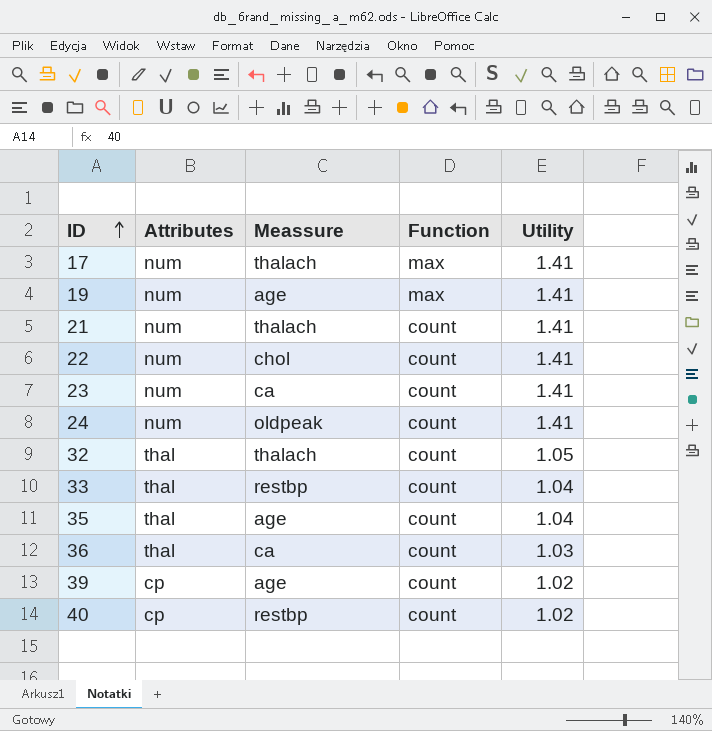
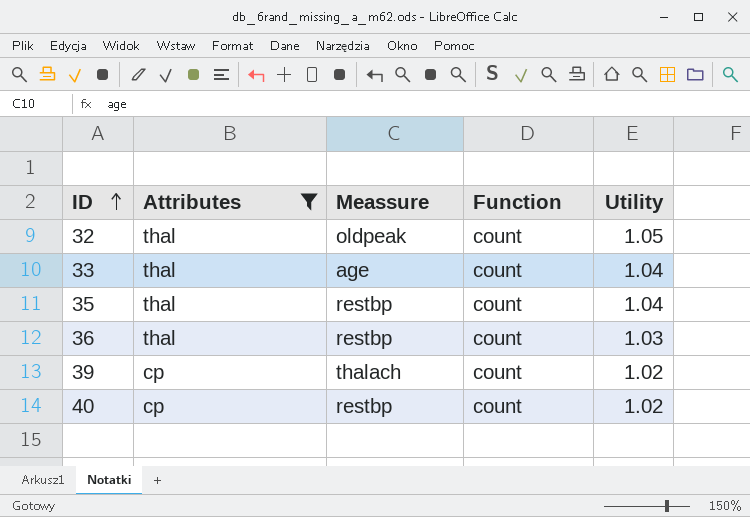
filter: none -> Attributes != num
32 | Meassure: thalach -> oldpeak
33 | Meassure: restbp -> age
35 | Meassure: age -> restbp
36 | Meassure: ca -> restbp
39 | Meassure: age -> thalach

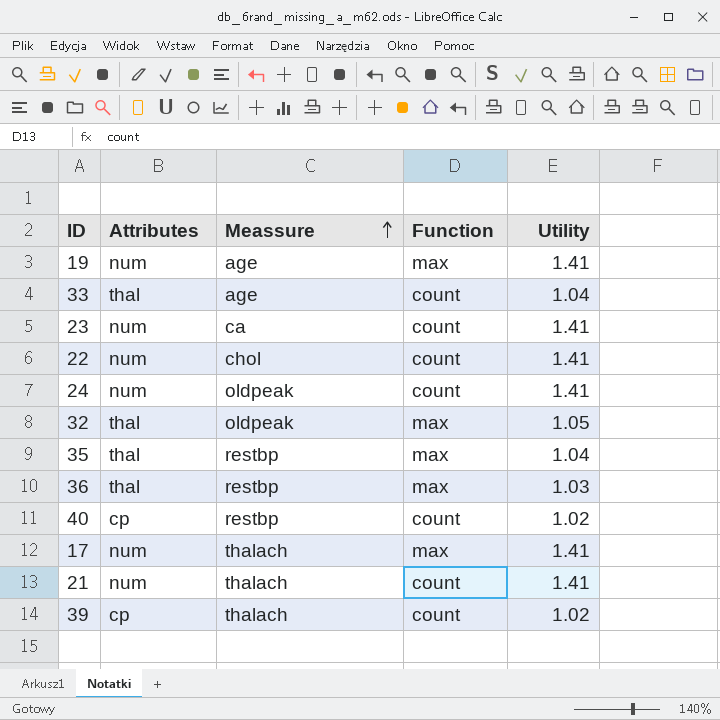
filter: Attributes != num -> none
row order: ID ascending -> Meassure ascending
32 | Function: count -> max
35 | Function: count -> max
36 | Function: count -> max

